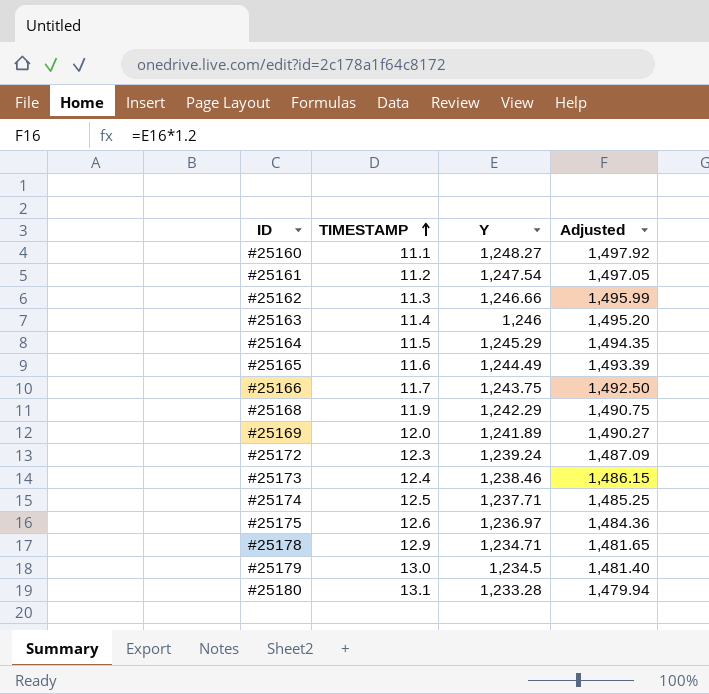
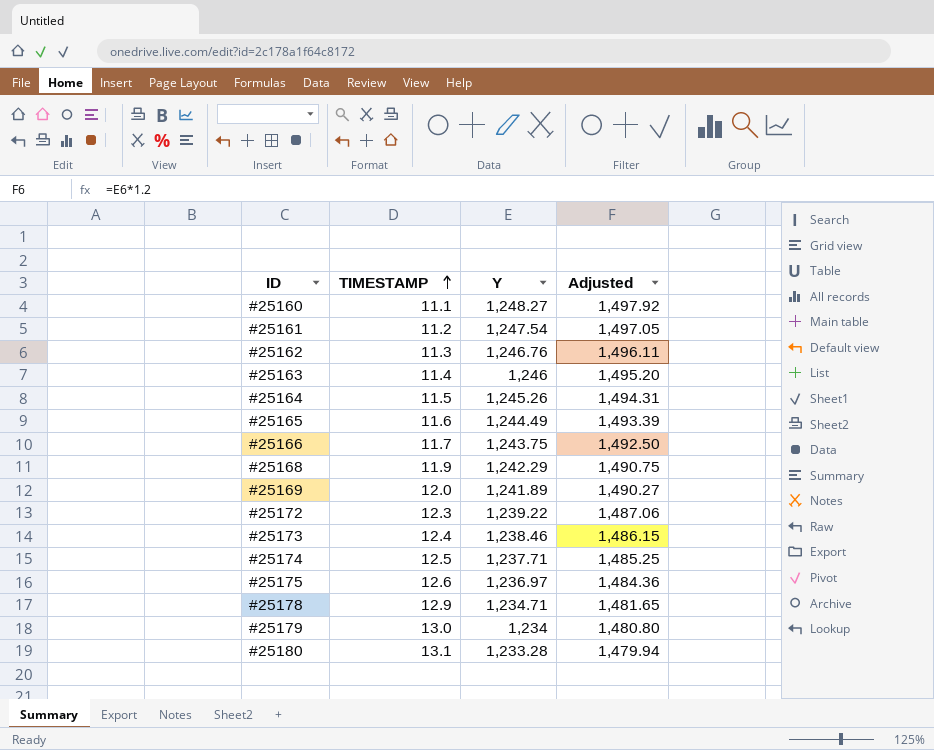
#25162 | Y: 1,246.66 -> 1,246.76
#25162 | Adjusted: 1,495.99 -> 1,496.11
#25164 | Y: 1,245.29 -> 1,245.26
#25164 | Adjusted: 1,494.35 -> 1,494.31
#25172 | Y: 1,239.24 -> 1,239.22
#25172 | Adjusted: 1,487.09 -> 1,487.06
#25179 | Y: 1,234.5 -> 1,234
#25179 | Adjusted: 1,481.40 -> 1,480.80

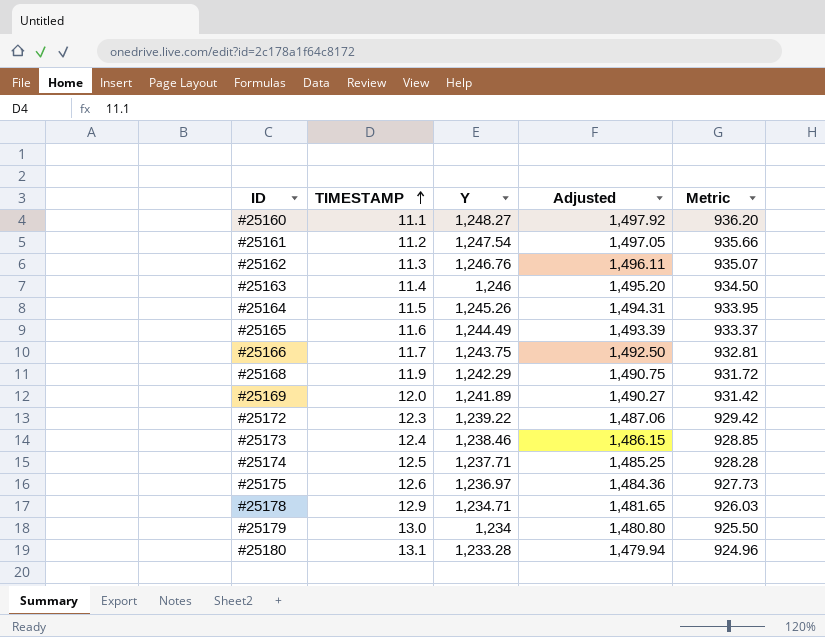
column Metric | formula: none -> [Y] * 0.75

